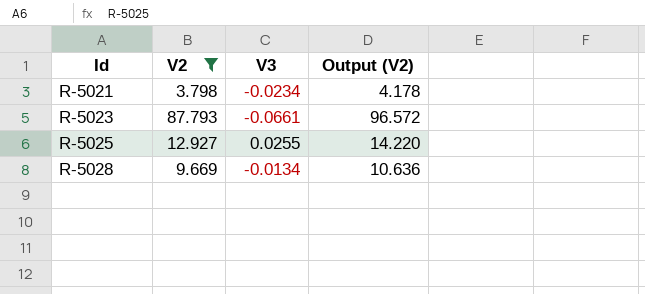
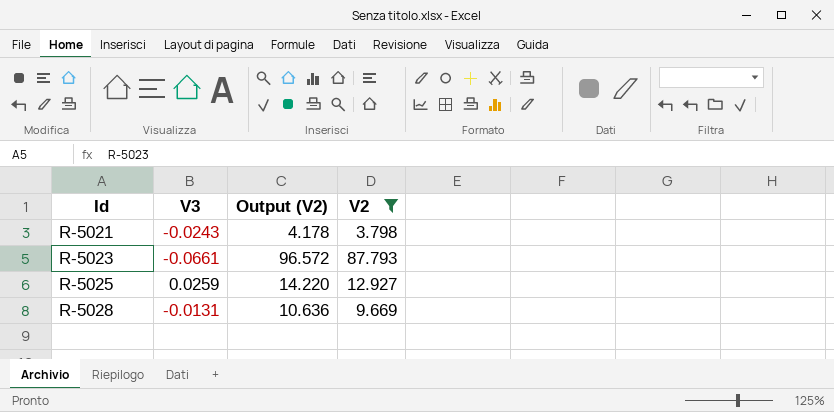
column V2 | position: 2 -> 4
R-5021 | V3: -0.0234 -> -0.0243
R-5025 | V3: 0.0255 -> 0.0259
R-5028 | V3: -0.0134 -> -0.0131

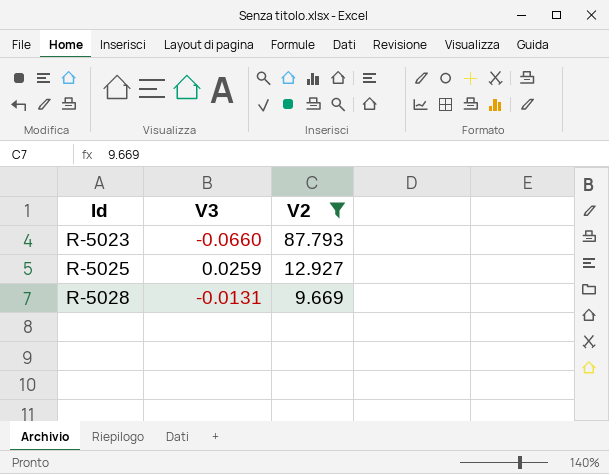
column Output (V2) | formula: [V2] * 1.1 -> none
row R-5021: -0.0243 | 4.178 | 3.798 -> none
R-5023 | V3: -0.0661 -> -0.0660

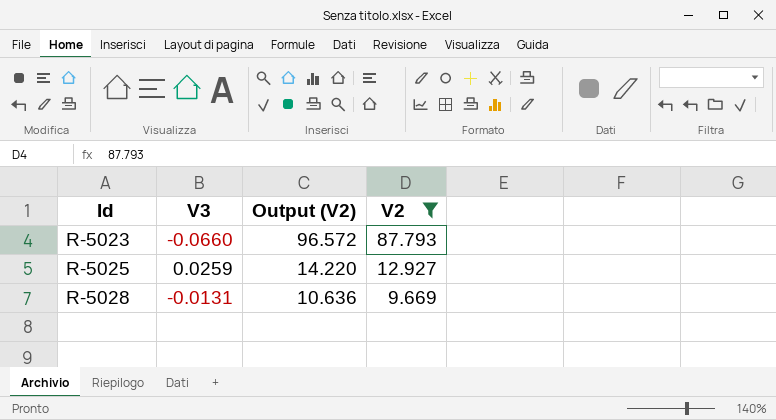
column Output (V2) | formula: none -> [V2] * 1.1

